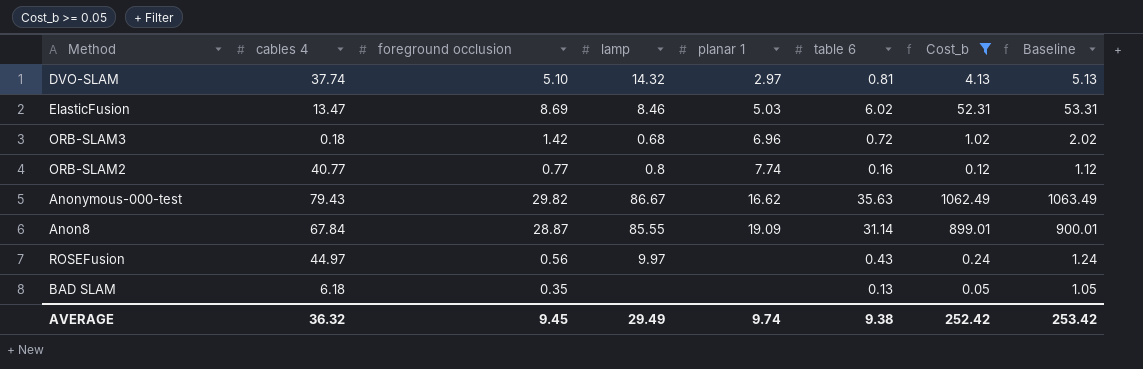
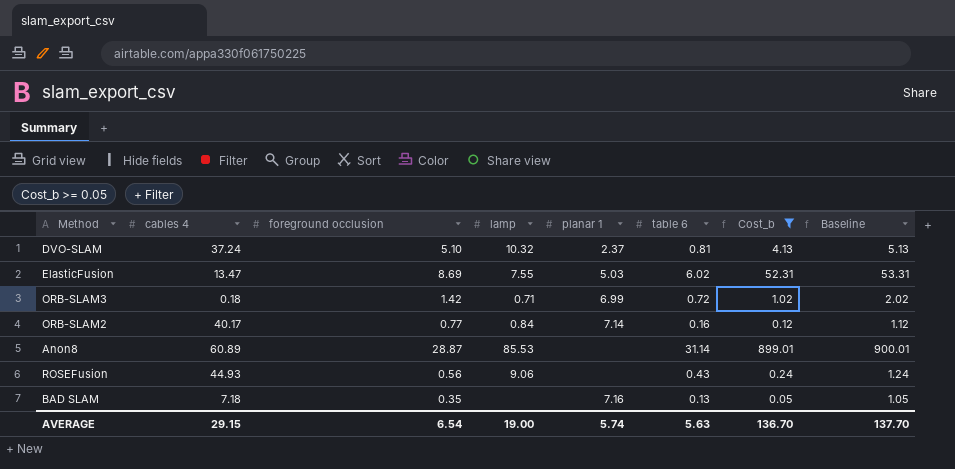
row Anonymous-000-test: 79.43 | 29.82 | 86.67 | 16.62 | 35.63 | 1062.49 | 1063.49 -> none
DVO-SLAM | cables 4: 37.74 -> 37.24
DVO-SLAM | lamp: 14.32 -> 10.32
DVO-SLAM | planar 1: 2.97 -> 2.37
ElasticFusion | lamp: 8.46 -> 7.55
ORB-SLAM3 | lamp: 0.68 -> 0.71
ORB-SLAM3 | planar 1: 6.96 -> 6.99
ORB-SLAM2 | cables 4: 40.77 -> 40.17
ORB-SLAM2 | lamp: 0.8 -> 0.84
ORB-SLAM2 | planar 1: 7.74 -> 7.14
Anon8 | cables 4: 67.84 -> 60.89
Anon8 | lamp: 85.55 -> 85.53
Anon8 | planar 1: 19.09 -> none
ROSEFusion | cables 4: 44.97 -> 44.93
ROSEFusion | lamp: 9.97 -> 9.06
BAD SLAM | cables 4: 6.18 -> 7.18
BAD SLAM | planar 1: none -> 7.16
AVERAGE | cables 4: 36.32 -> 29.15
AVERAGE | foreground occlusion: 9.45 -> 6.54
AVERAGE | lamp: 29.49 -> 19.00
AVERAGE | planar 1: 9.74 -> 5.74
AVERAGE | table 6: 9.38 -> 5.63
AVERAGE | Cost_b: 252.42 -> 136.70
AVERAGE | Baseline: 253.42 -> 137.70

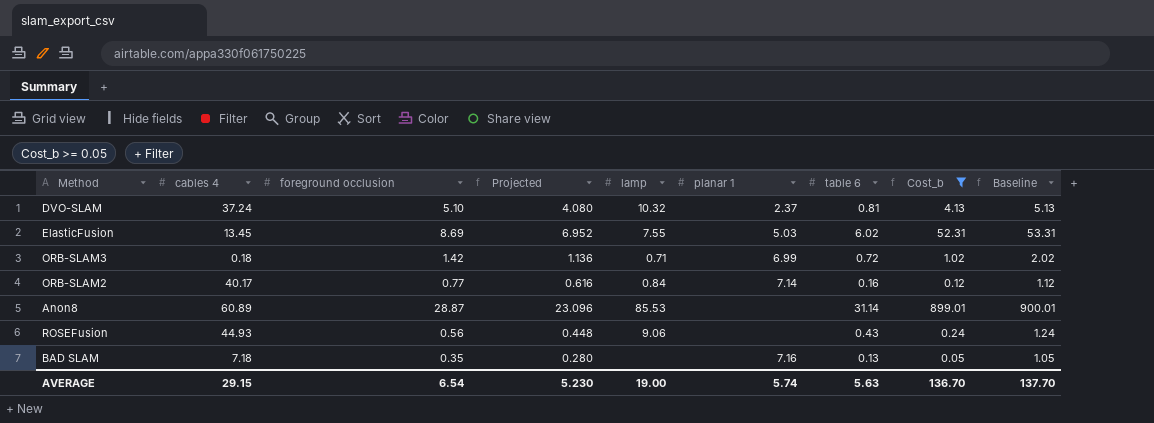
column Projected | formula: none -> [foreground occlusion] * 0.8
ElasticFusion | cables 4: 13.47 -> 13.45

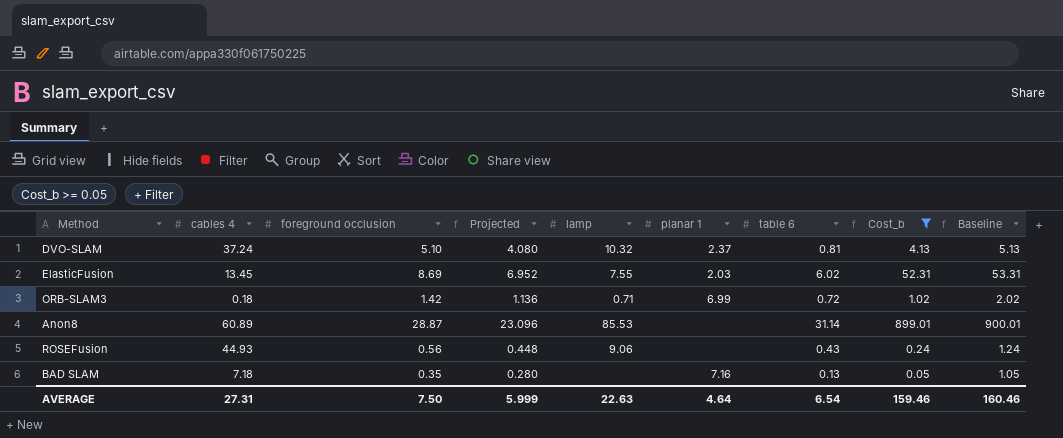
row ORB-SLAM2: 40.17 | 0.77 | 0.616 | 0.84 | 7.14 | 0.16 | 0.12 | 1.12 -> none
ElasticFusion | planar 1: 5.03 -> 2.03
AVERAGE | cables 4: 29.15 -> 27.31
AVERAGE | foreground occlusion: 6.54 -> 7.50
AVERAGE | Projected: 5.230 -> 5.999
AVERAGE | lamp: 19.00 -> 22.63
AVERAGE | planar 1: 5.74 -> 4.64
AVERAGE | table 6: 5.63 -> 6.54
AVERAGE | Cost_b: 136.70 -> 159.46
AVERAGE | Baseline: 137.70 -> 160.46

